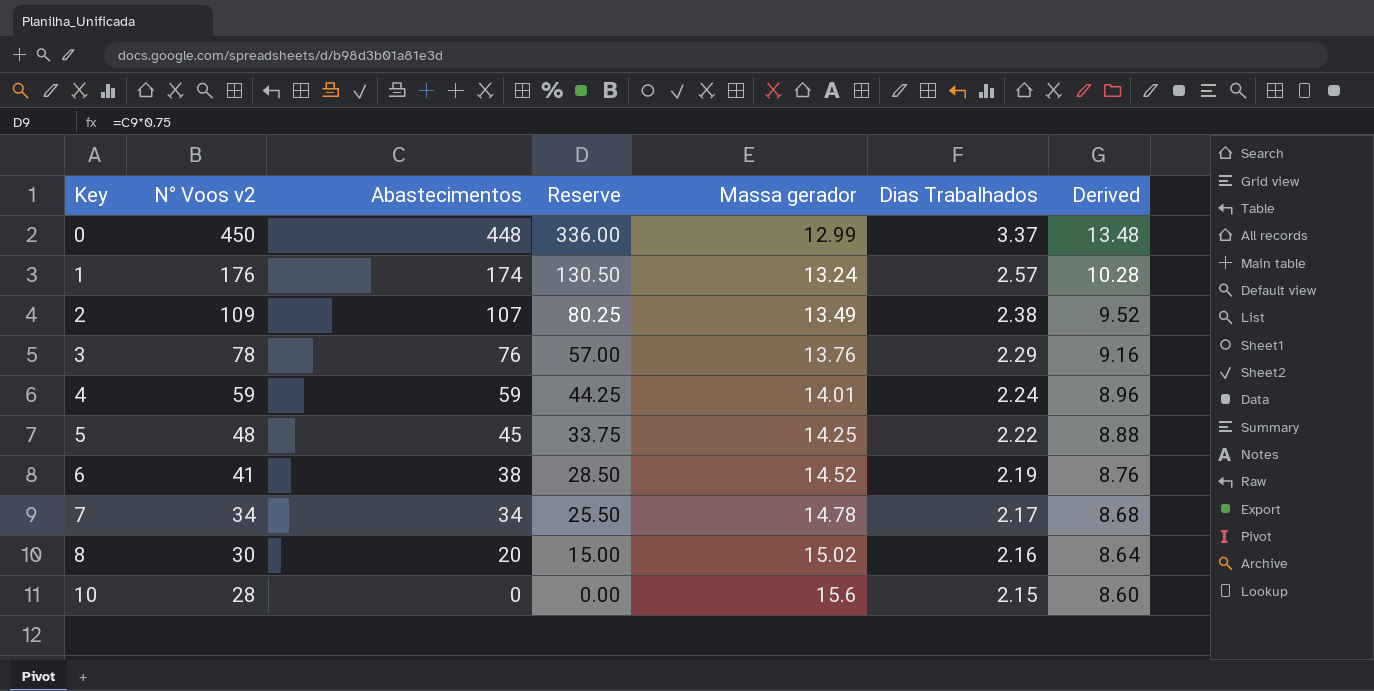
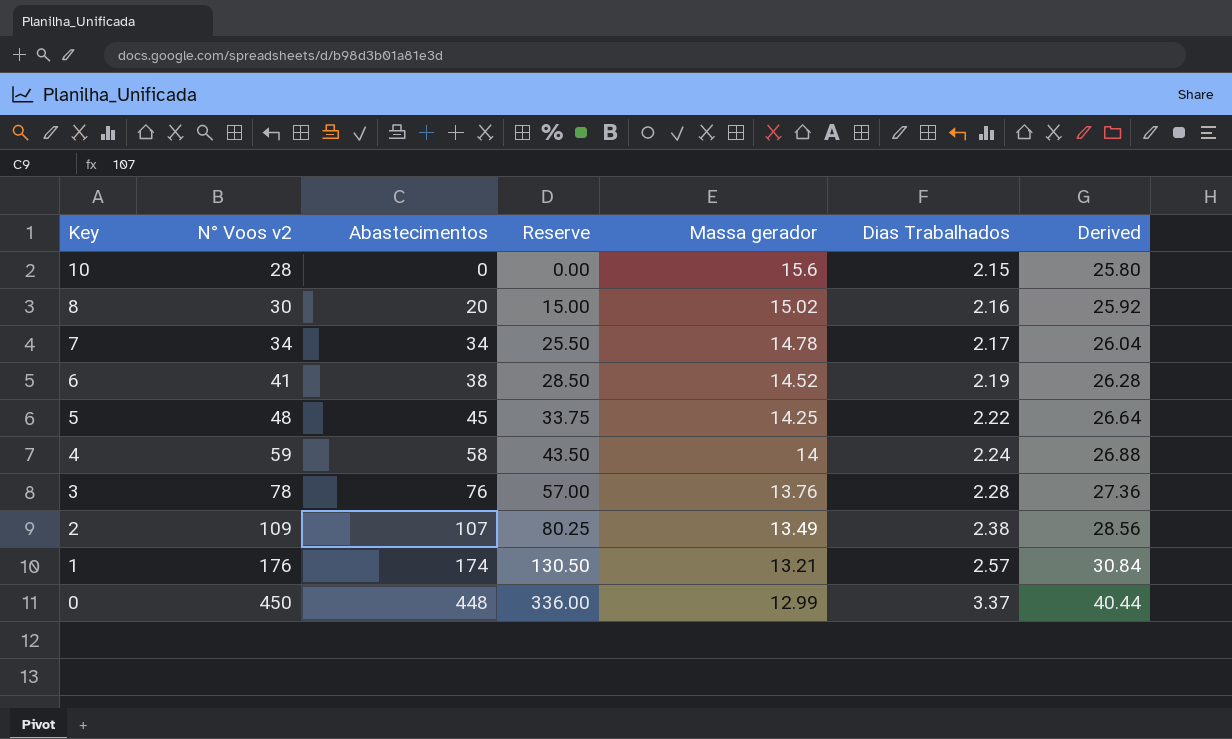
row order: Key ascending -> Key descending
column Derived | formula: [Dias Trabalhados] * 4 -> [Dias Trabalhados] * 12
4 | Abastecimentos: 59 -> 58
4 | Reserve: 44.25 -> 43.50
4 | Massa gerador: 14.01 -> 14
3 | Dias Trabalhados: 2.29 -> 2.28
1 | Massa gerador: 13.24 -> 13.21

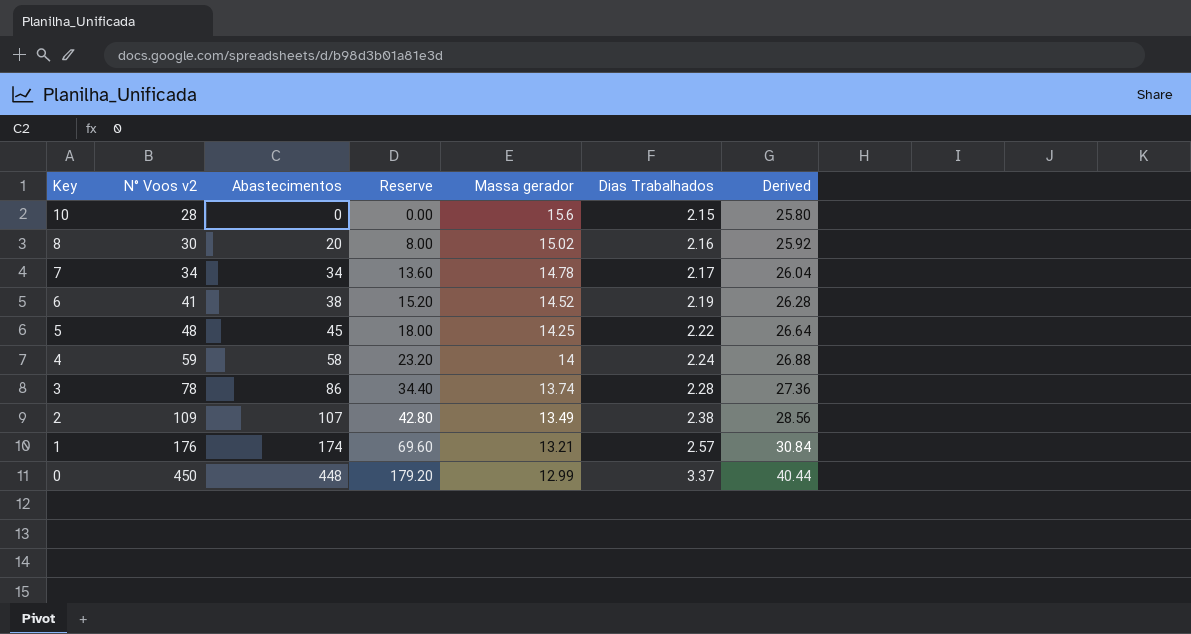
column Reserve | formula: [Abastecimentos] * 0.75 -> [Abastecimentos] * 0.4
3 | Abastecimentos: 76 -> 86
3 | Massa gerador: 13.76 -> 13.74

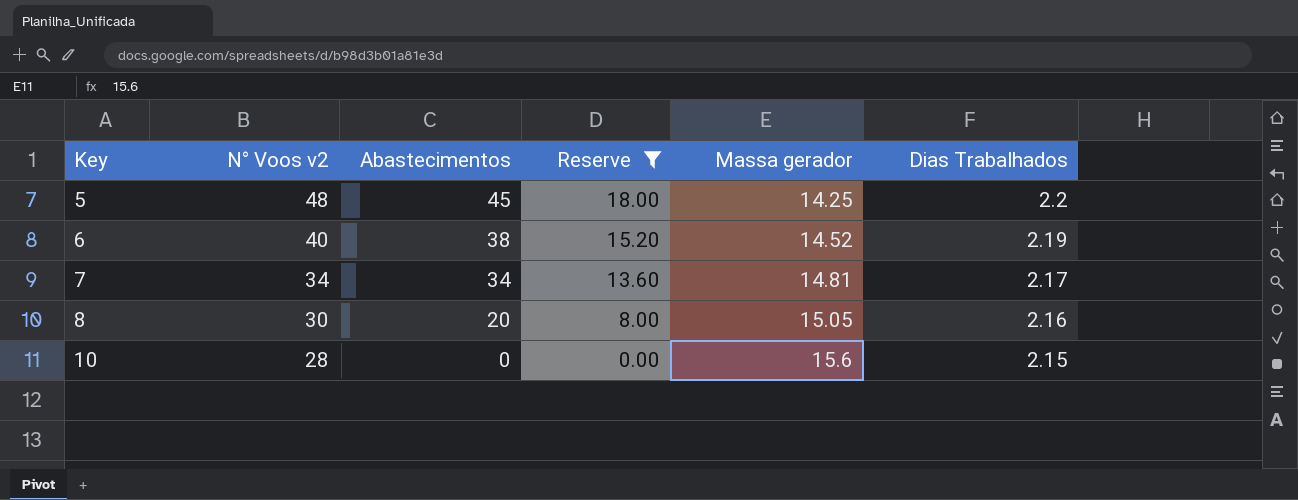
filter: none -> Reserve <= 18.00
row order: Key descending -> Key ascending
column Derived | formula: [Dias Trabalhados] * 12 -> none
5 | Dias Trabalhados: 2.22 -> 2.2
6 | N° Voos v2: 41 -> 40
7 | Massa gerador: 14.78 -> 14.81
8 | Massa gerador: 15.02 -> 15.05

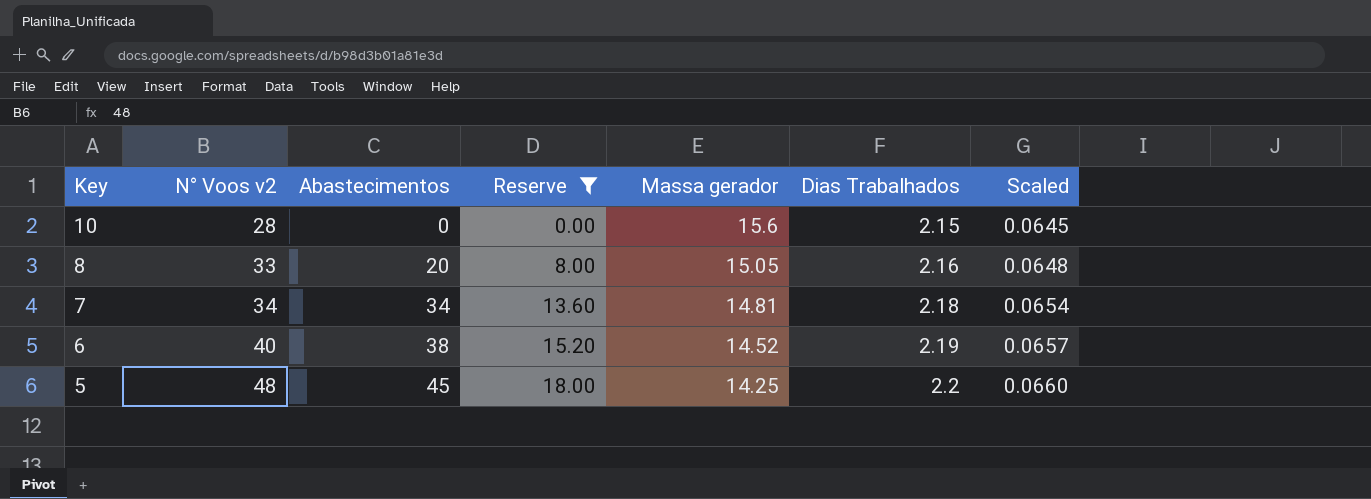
row order: Key ascending -> Key descending
column Scaled | formula: none -> [Dias Trabalhados] * 0.03
8 | N° Voos v2: 30 -> 33
7 | Dias Trabalhados: 2.17 -> 2.18

